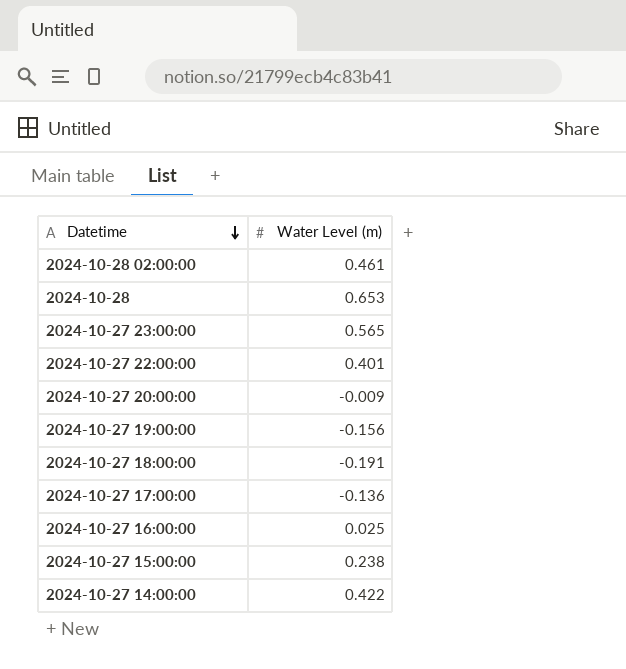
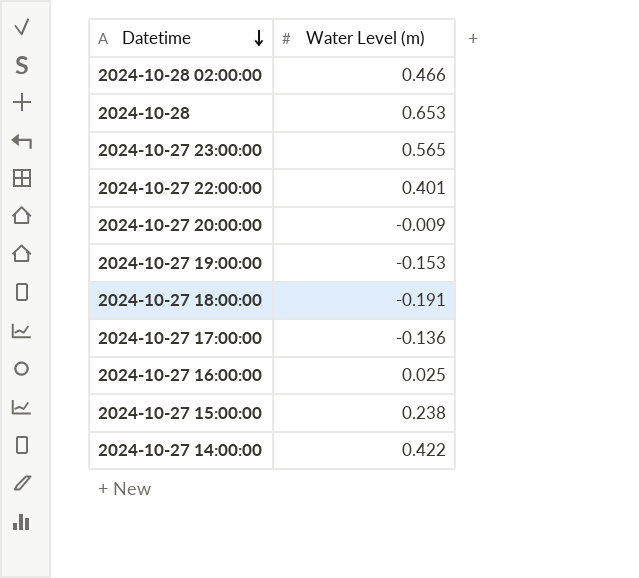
2024-10-28 02:00:00 | Water Level (m): 0.461 -> 0.466
2024-10-27 19:00:00 | Water Level (m): -0.156 -> -0.153

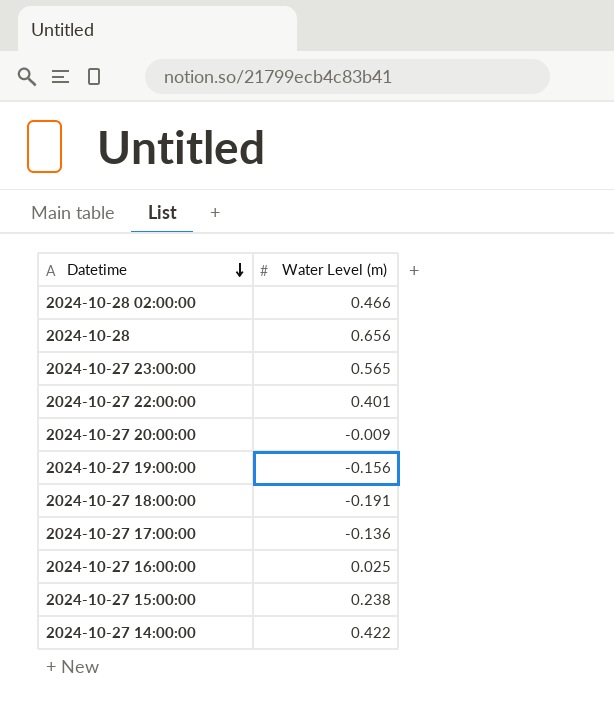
2024-10-28 | Water Level (m): 0.653 -> 0.656
2024-10-27 19:00:00 | Water Level (m): -0.153 -> -0.156

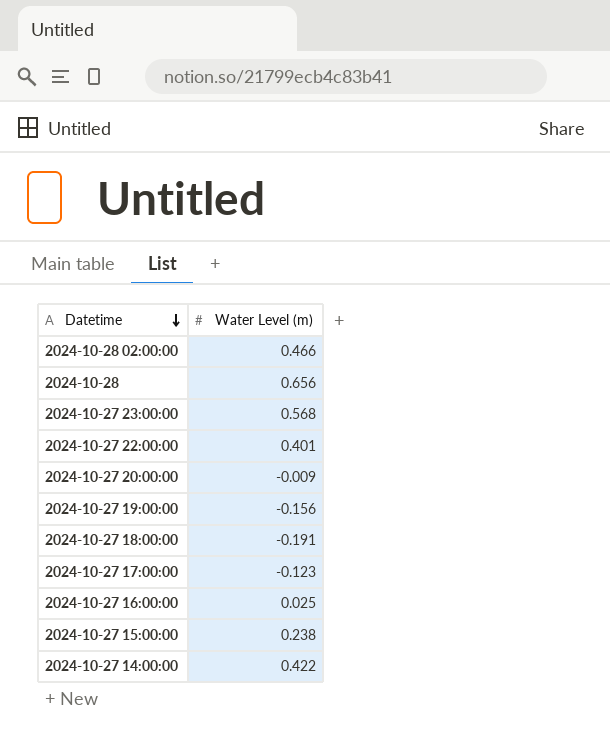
2024-10-27 23:00:00 | Water Level (m): 0.565 -> 0.568
2024-10-27 17:00:00 | Water Level (m): -0.136 -> -0.123

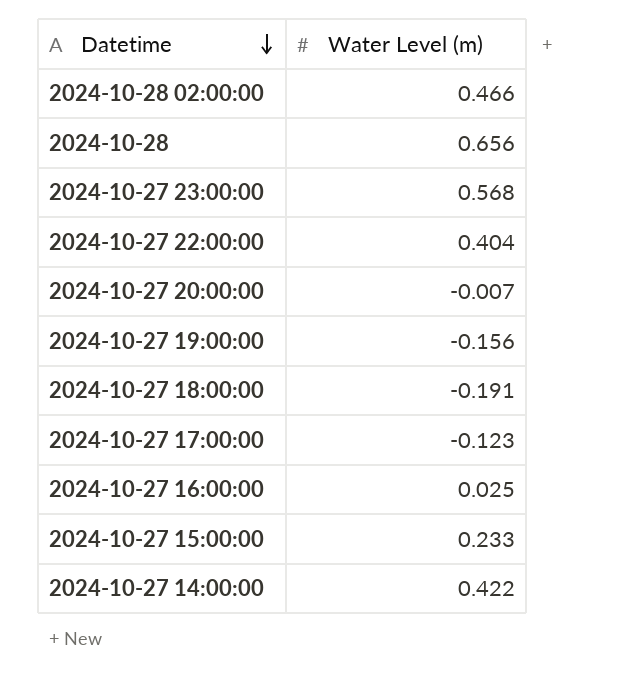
2024-10-27 22:00:00 | Water Level (m): 0.401 -> 0.404
2024-10-27 20:00:00 | Water Level (m): -0.009 -> -0.007
2024-10-27 15:00:00 | Water Level (m): 0.238 -> 0.233

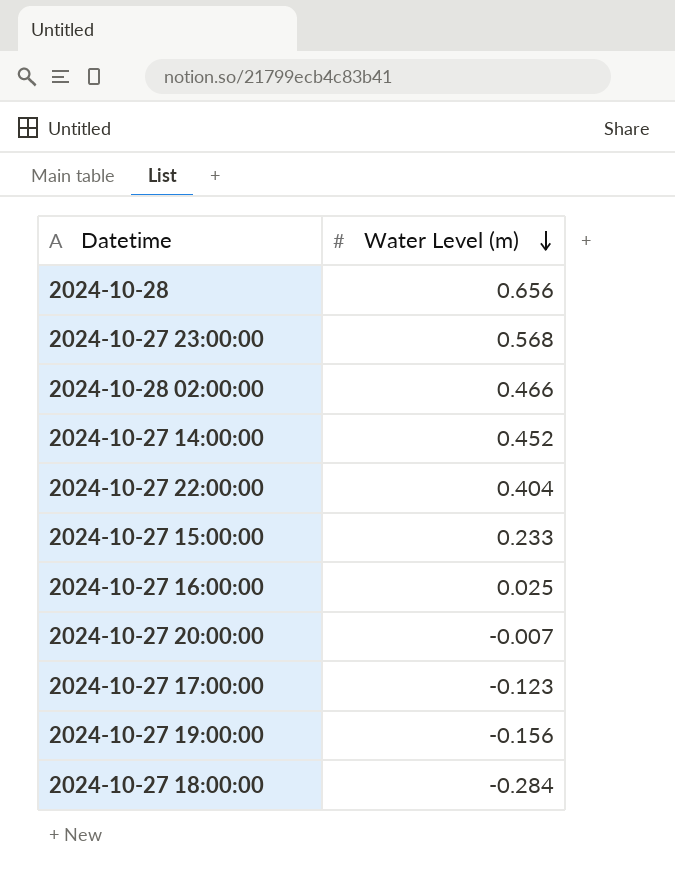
row order: Datetime descending -> Water Level (m) descending
2024-10-27 14:00:00 | Water Level (m): 0.422 -> 0.452
2024-10-27 18:00:00 | Water Level (m): -0.191 -> -0.284

